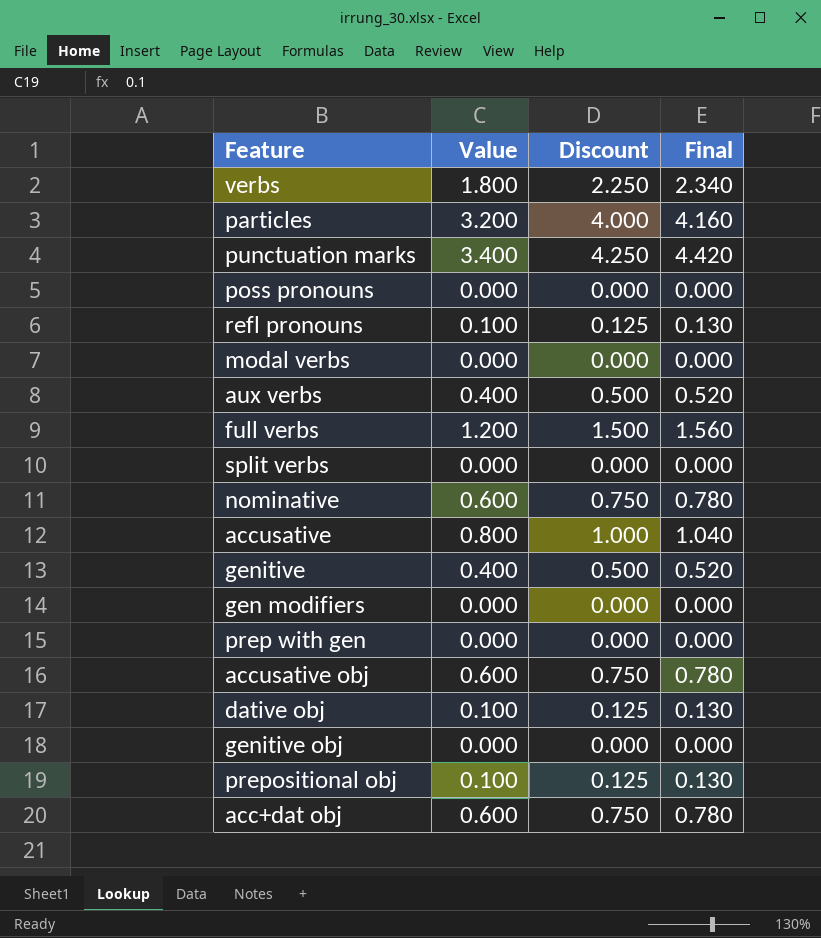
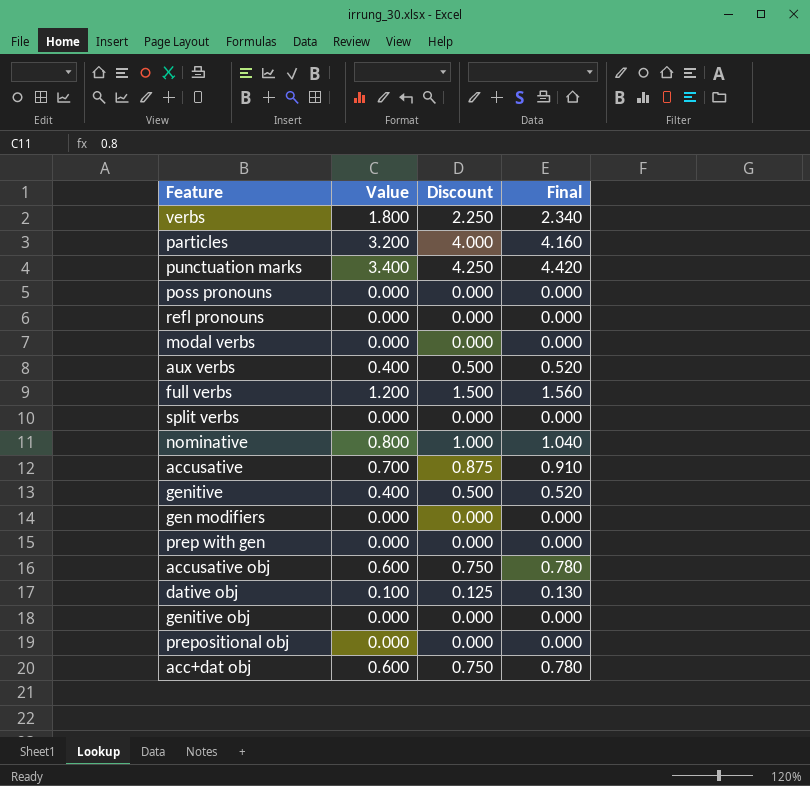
refl pronouns | Value: 0.100 -> 0.000
refl pronouns | Discount: 0.125 -> 0.000
refl pronouns | Final: 0.130 -> 0.000
nominative | Value: 0.600 -> 0.800
nominative | Discount: 0.750 -> 1.000
nominative | Final: 0.780 -> 1.040
accusative | Value: 0.800 -> 0.700
accusative | Discount: 1.000 -> 0.875
accusative | Final: 1.040 -> 0.910
prepositional obj | Value: 0.100 -> 0.000
prepositional obj | Discount: 0.125 -> 0.000
prepositional obj | Final: 0.130 -> 0.000

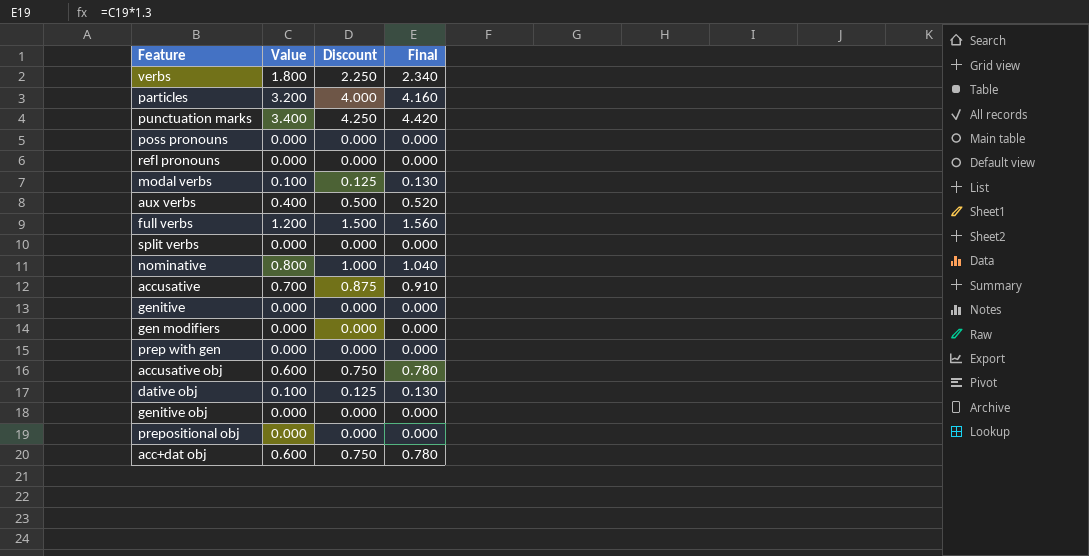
modal verbs | Value: 0.000 -> 0.100
modal verbs | Discount: 0.000 -> 0.125
modal verbs | Final: 0.000 -> 0.130
genitive | Value: 0.400 -> 0.000
genitive | Discount: 0.500 -> 0.000
genitive | Final: 0.520 -> 0.000

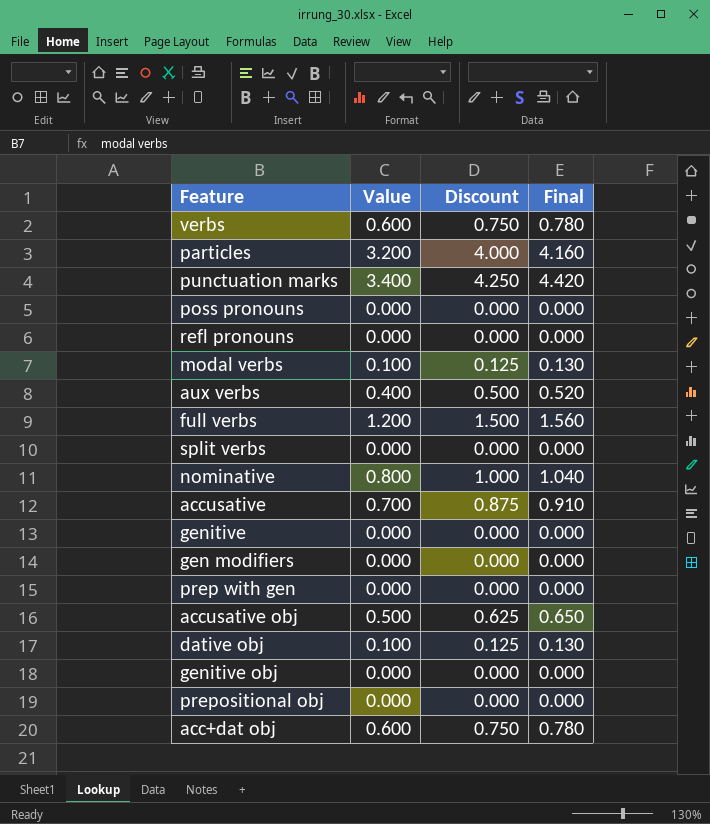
verbs | Value: 1.800 -> 0.600
verbs | Discount: 2.250 -> 0.750
verbs | Final: 2.340 -> 0.780
accusative obj | Value: 0.600 -> 0.500
accusative obj | Discount: 0.750 -> 0.625
accusative obj | Final: 0.780 -> 0.650

